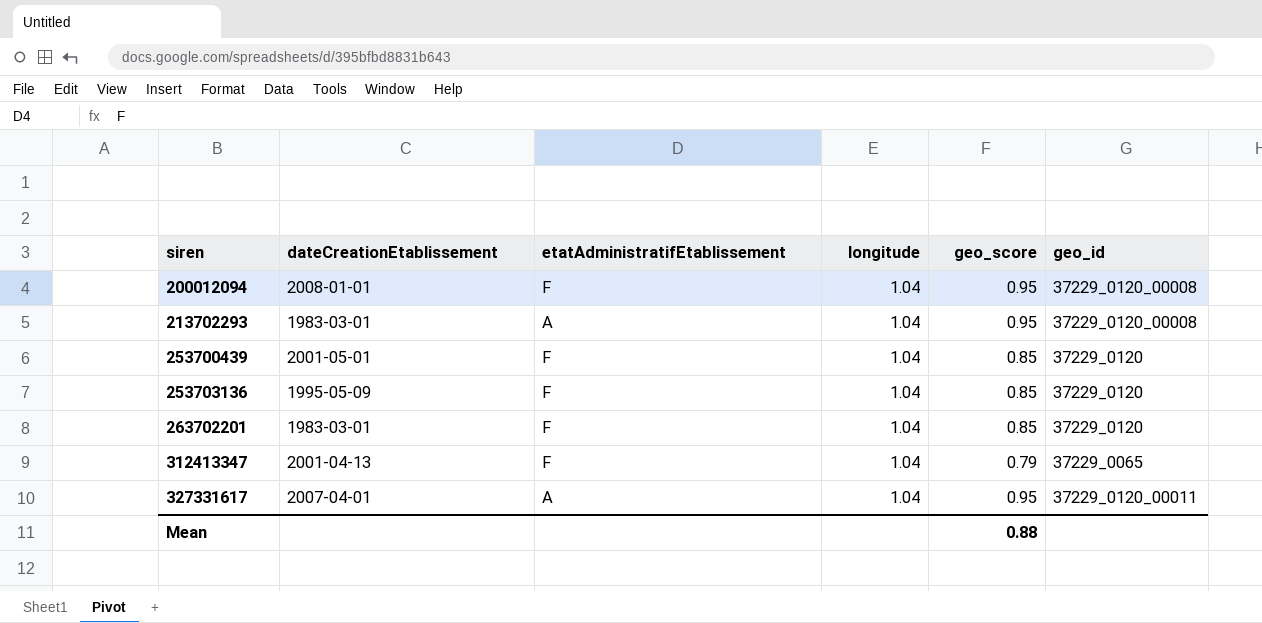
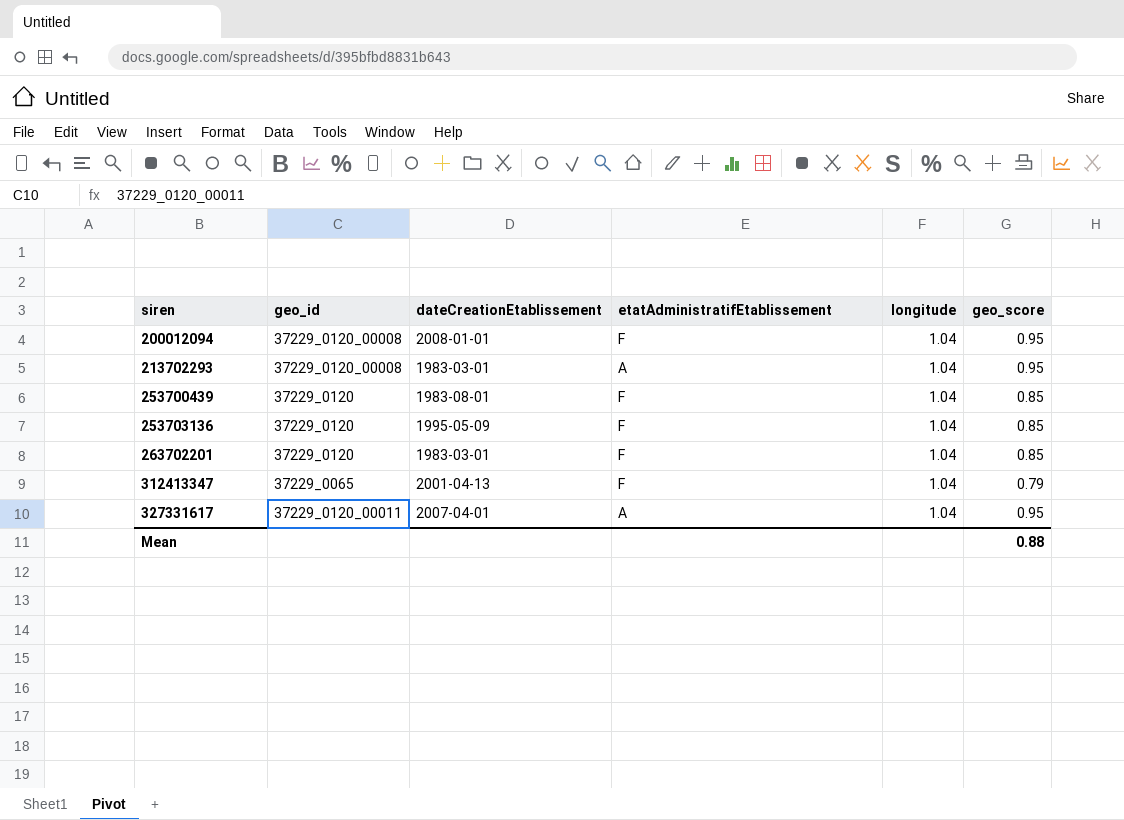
column geo_id | position: 6 -> 2
253700439 | dateCreationEtablissement: 2001-05-01 -> 1983-08-01

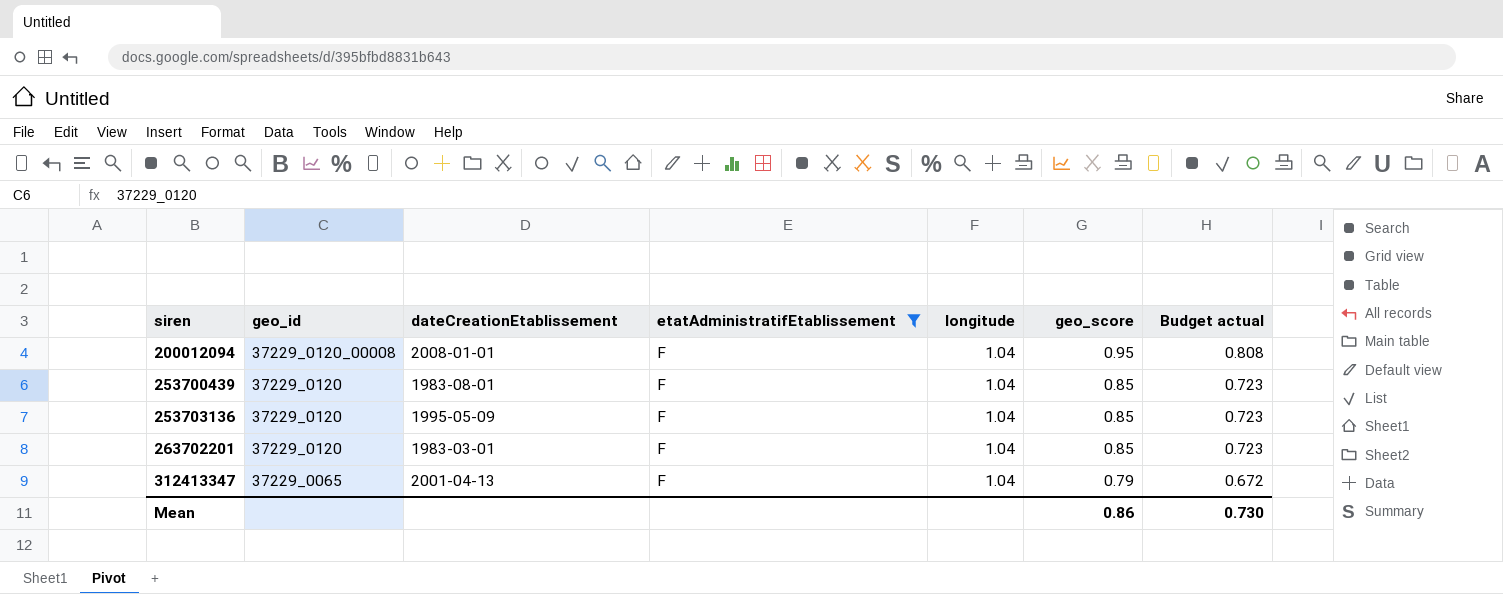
filter: none -> etatAdministratifEtablissement = F
column Budget actual | formula: none -> [geo_score] * 0.85
Mean | geo_score: 0.88 -> 0.86

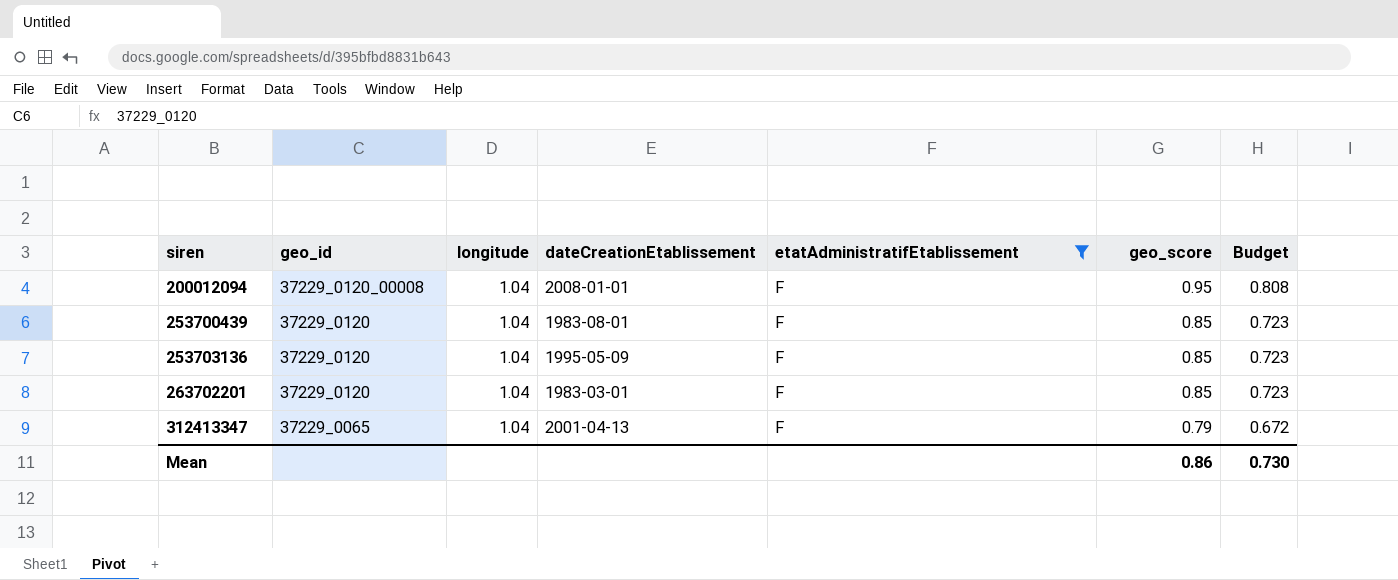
column longitude | position: 5 -> 3
column name: Budget actual -> Budget

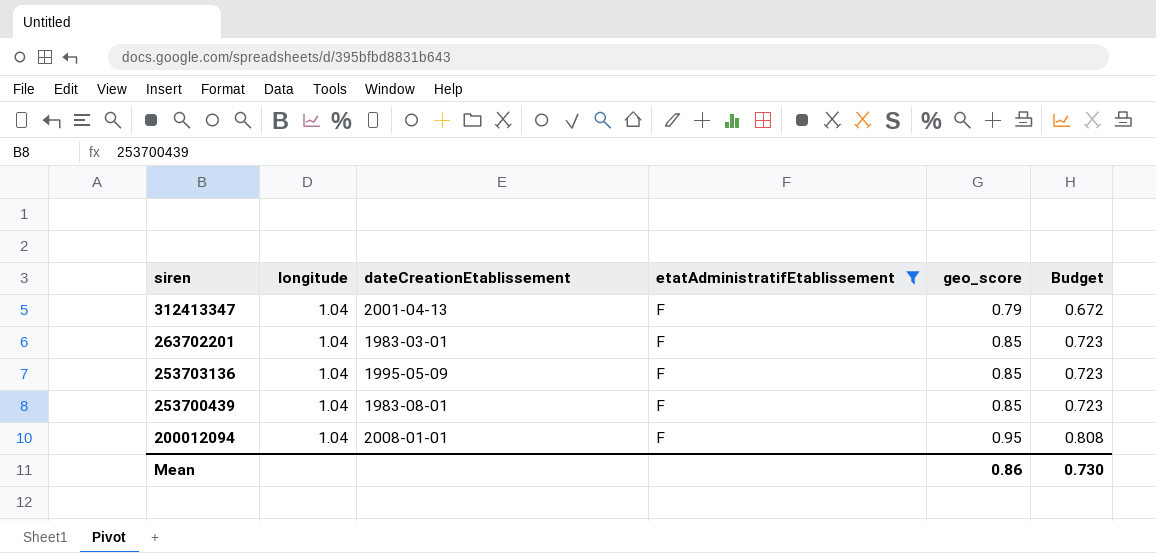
row order: siren ascending -> siren descending
column geo_id | position: 2 -> none

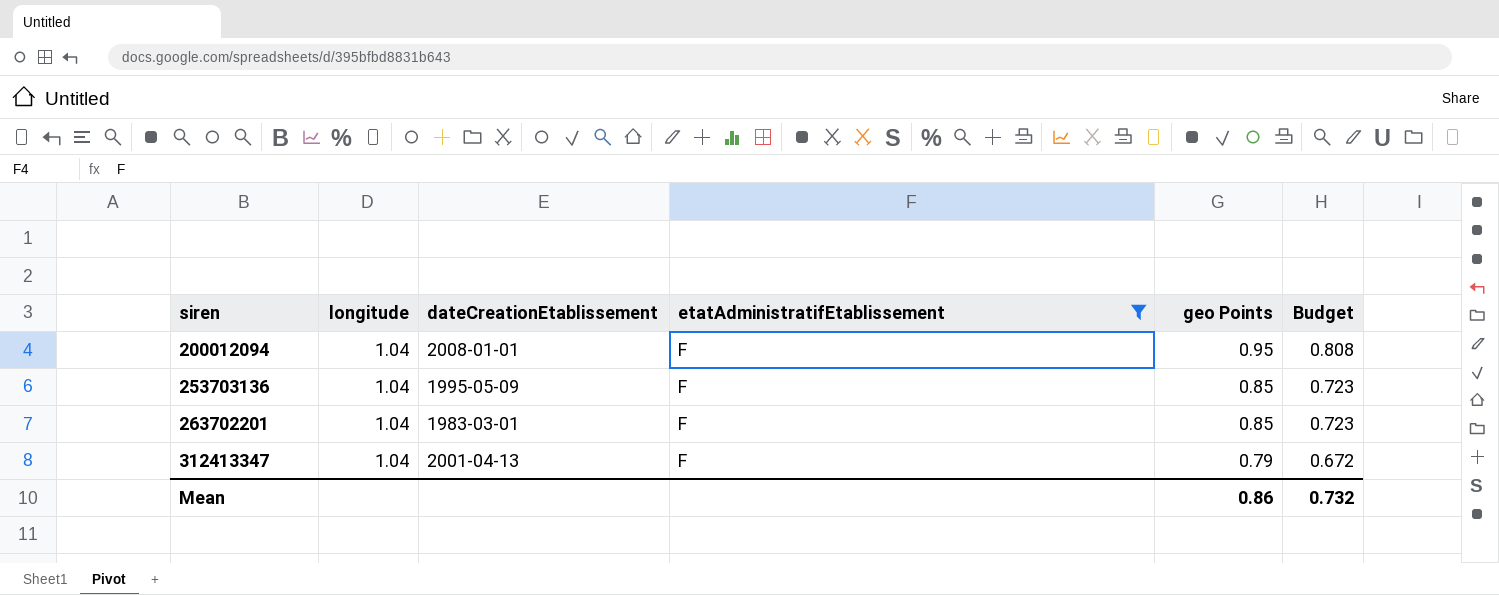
row order: siren descending -> siren ascending
column name: geo_score -> geo Points
row 253700439: 1.04 | 1983-08-01 | F | 0.85 | 0.723 -> none
Mean | Budget: 0.730 -> 0.732

